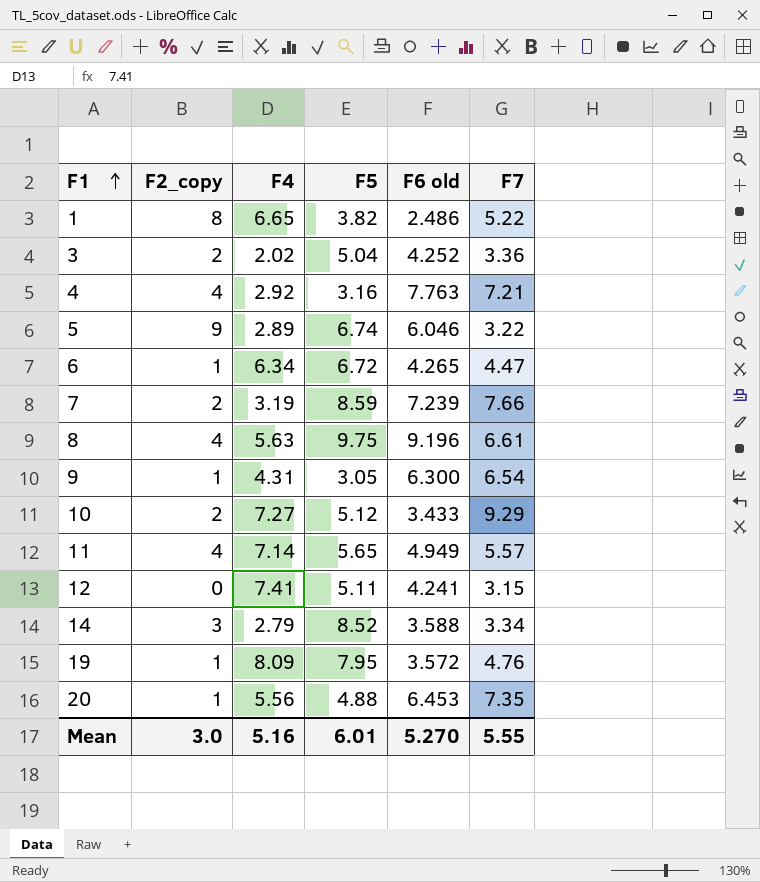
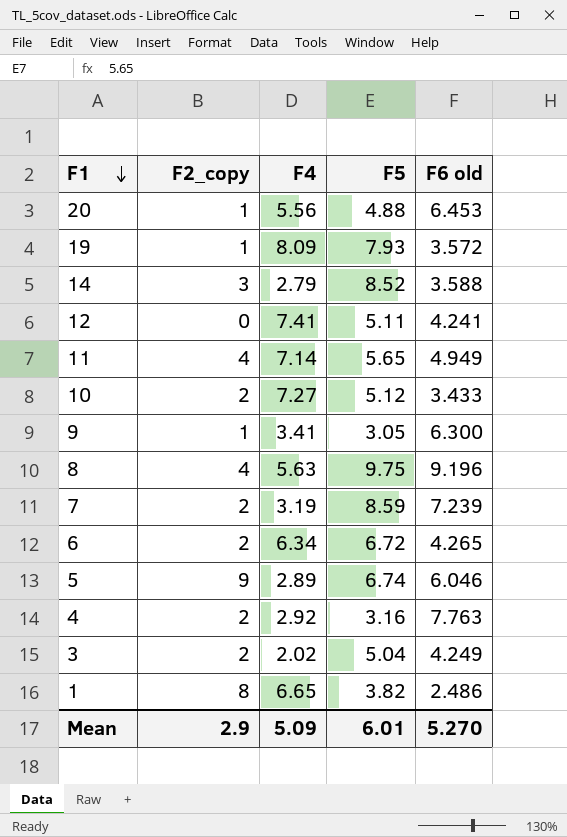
row order: F1 ascending -> F1 descending
column F7 | position: 6 -> none
19 | F5: 7.95 -> 7.93
9 | F4: 4.31 -> 3.41
6 | F2_copy: 1 -> 2
4 | F2_copy: 4 -> 2
3 | F6 old: 4.252 -> 4.249
Mean | F2_copy: 3.0 -> 2.9
Mean | F4: 5.16 -> 5.09

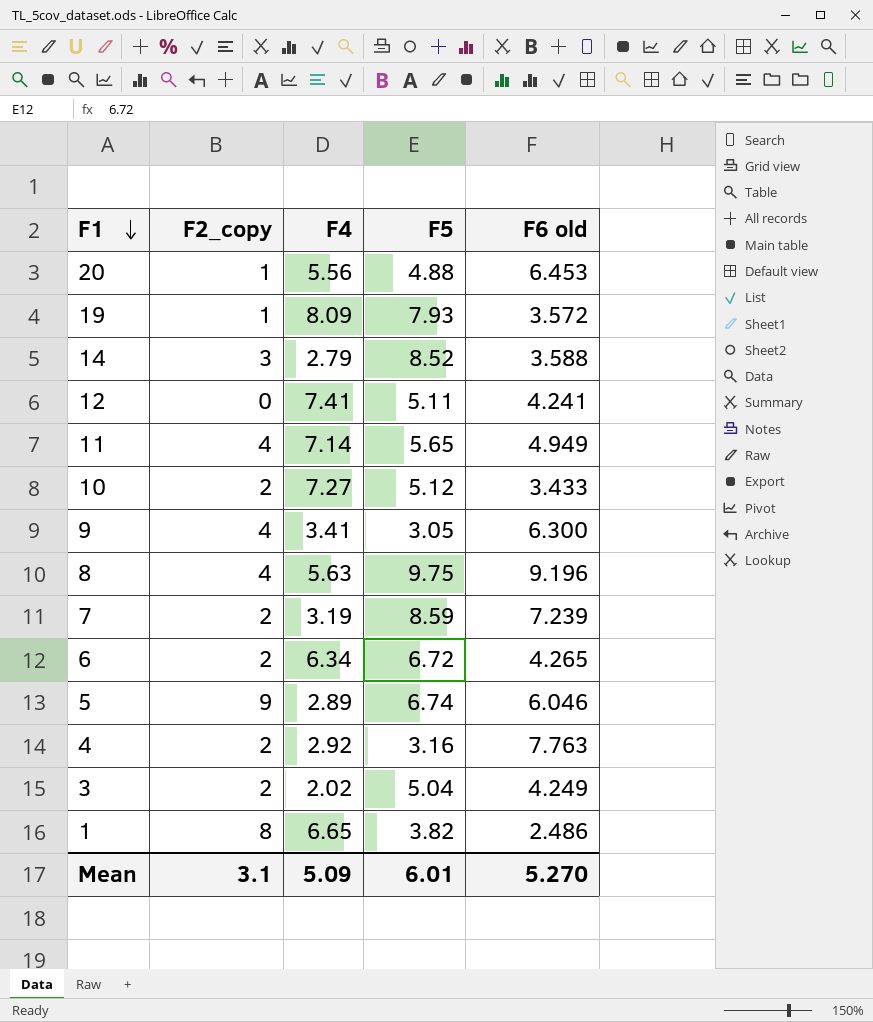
9 | F2_copy: 1 -> 4
Mean | F2_copy: 2.9 -> 3.1

